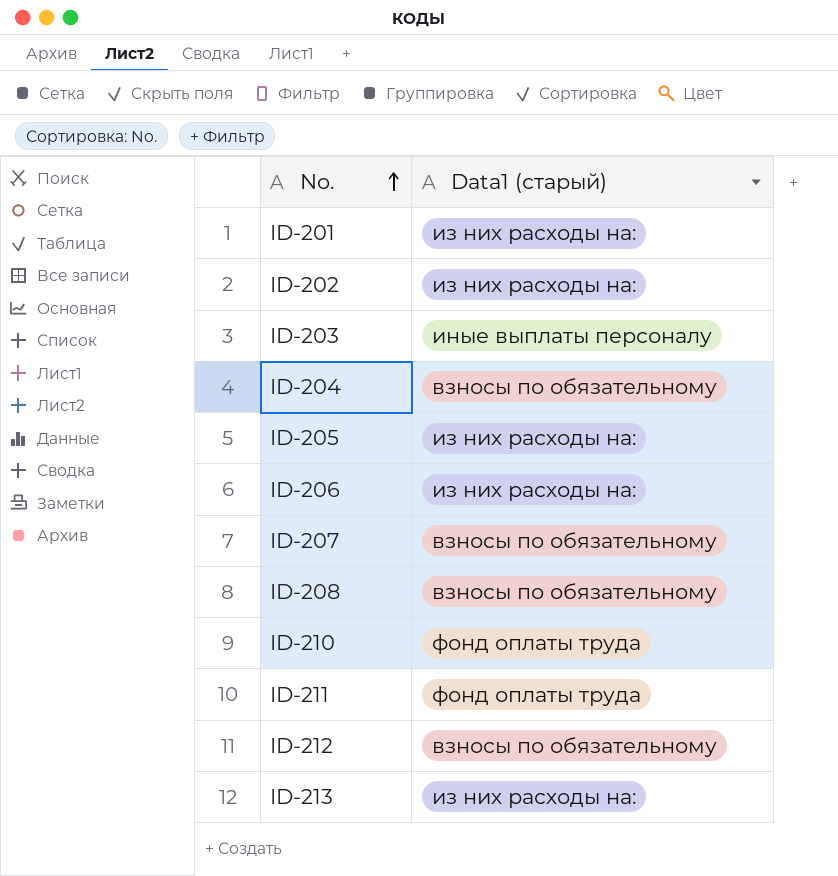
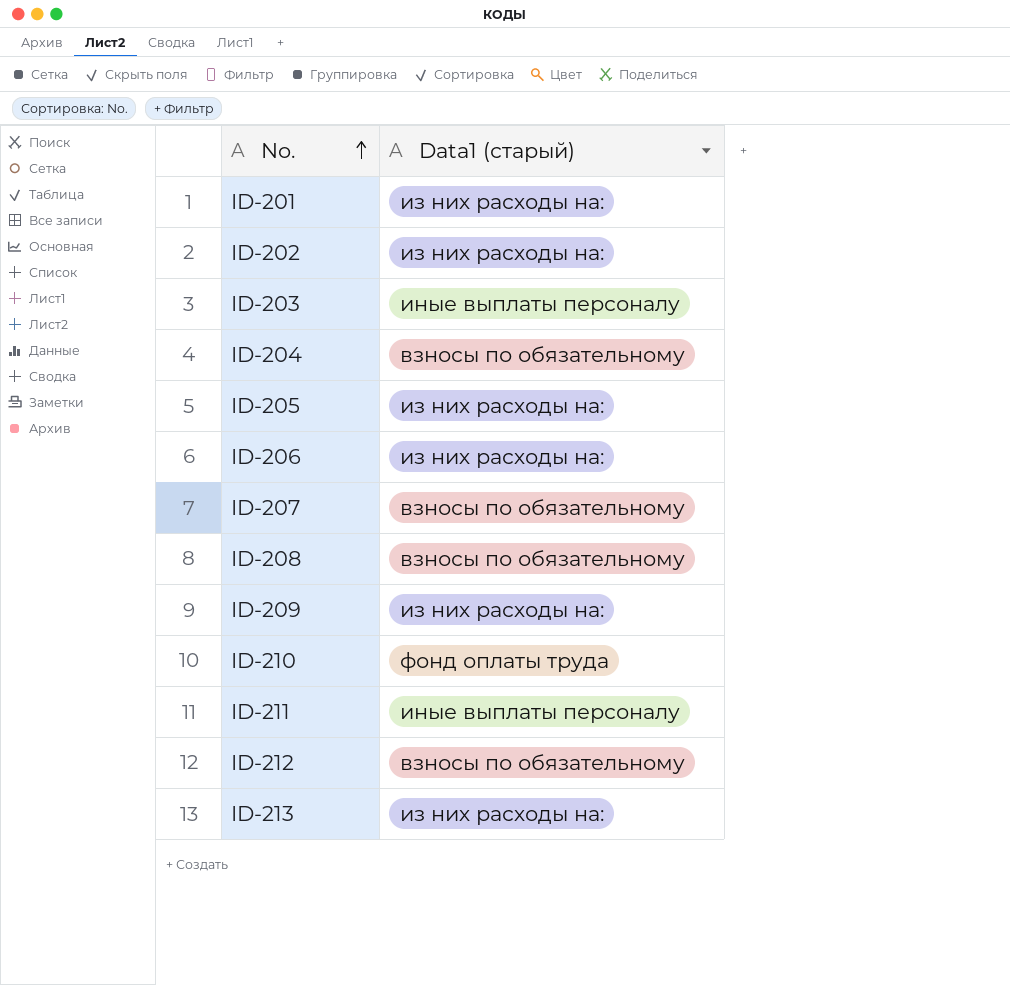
row ID-209: none -> из них расходы на:
ID-211 | Data1 (старый): фонд оплаты труда -> иные выплаты персоналу

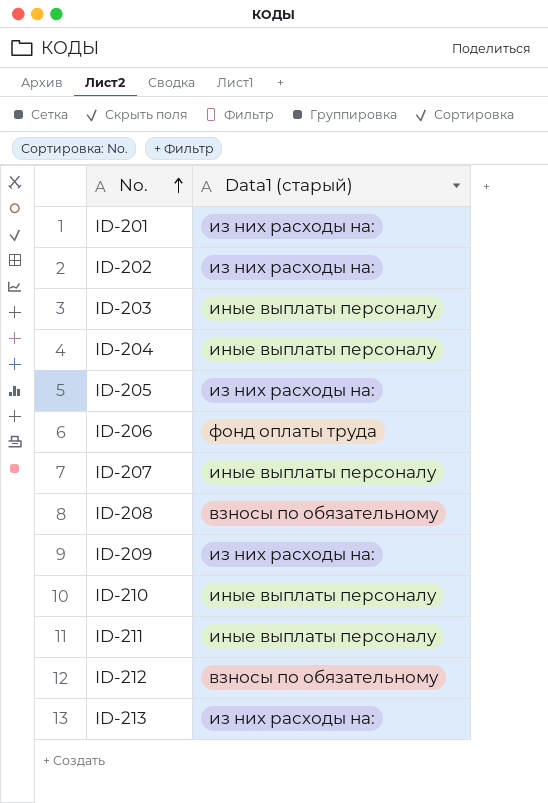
ID-204 | Data1 (старый): взносы по обязательному -> иные выплаты персоналу
ID-206 | Data1 (старый): из них расходы на: -> фонд оплаты труда
ID-207 | Data1 (старый): взносы по обязательному -> иные выплаты персоналу
ID-210 | Data1 (старый): фонд оплаты труда -> иные выплаты персоналу

